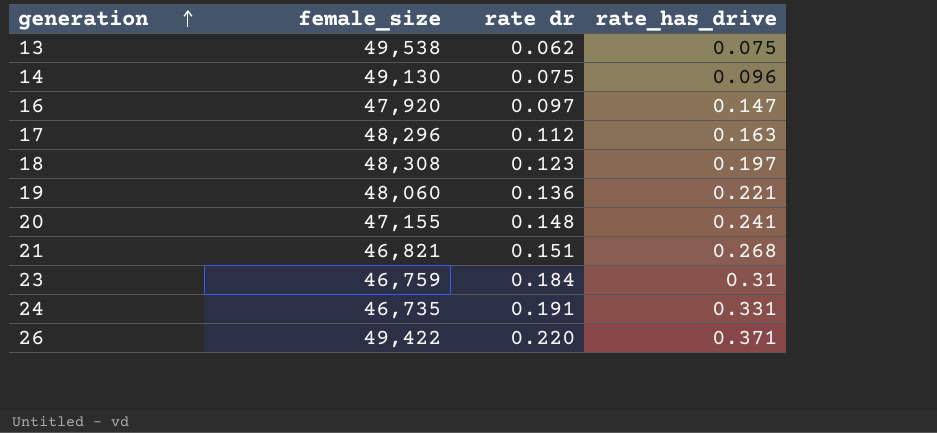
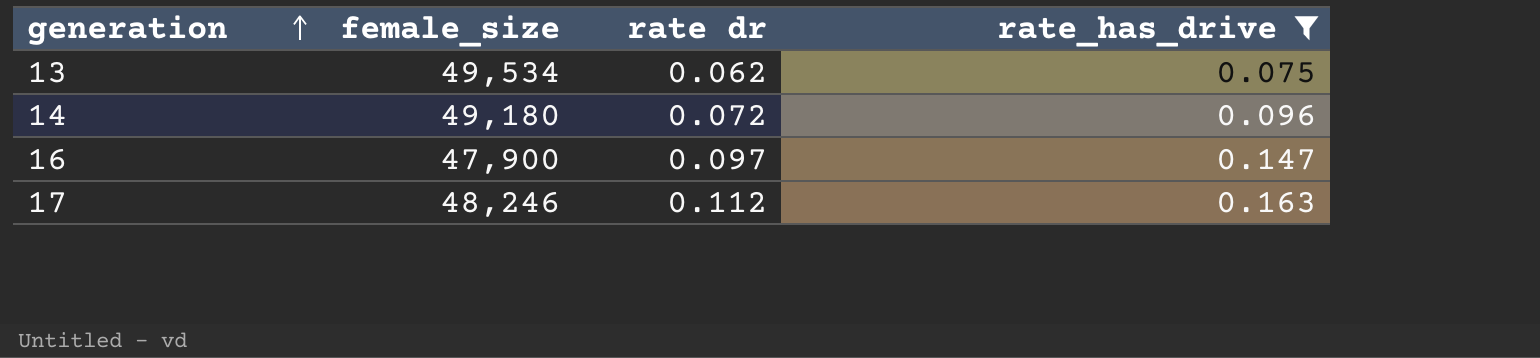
filter: none -> rate_has_drive <= 0.163
13 | female_size: 49,538 -> 49,534
14 | female_size: 49,130 -> 49,180
14 | rate dr: 0.075 -> 0.072
16 | female_size: 47,920 -> 47,900
17 | female_size: 48,296 -> 48,246

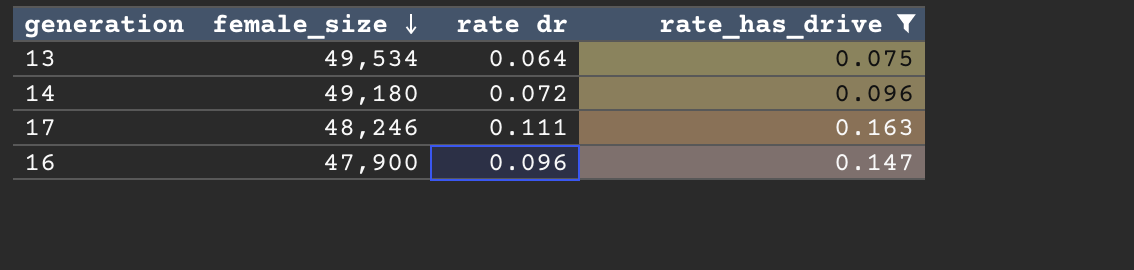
row order: generation ascending -> female_size descending
13 | rate dr: 0.062 -> 0.064
17 | rate dr: 0.112 -> 0.111
16 | rate dr: 0.097 -> 0.096

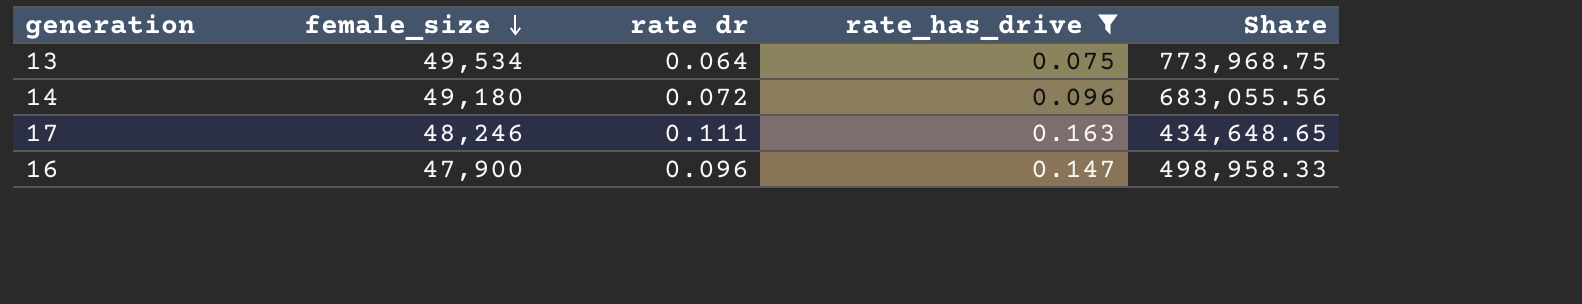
column Share | formula: none -> [female_size] / [rate dr]

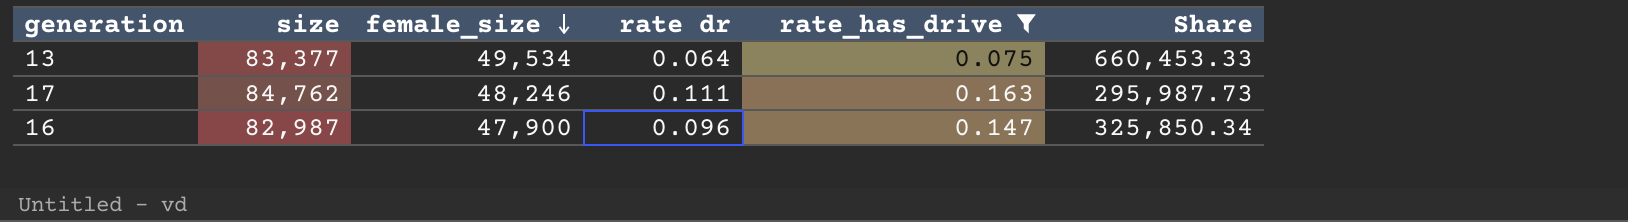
column size | position: none -> 2
column Share | formula: [female_size] / [rate dr] -> [female_size] / [rate_has_drive]
row 14: 49,180 | 0.072 | 0.096 | 683,055.56 -> none

